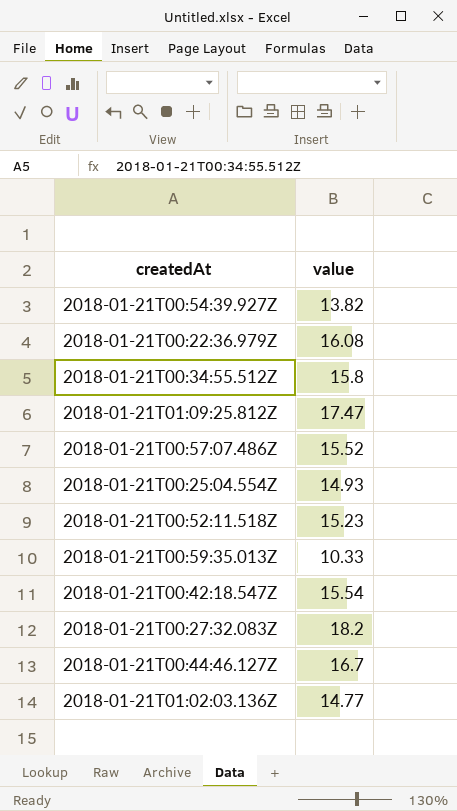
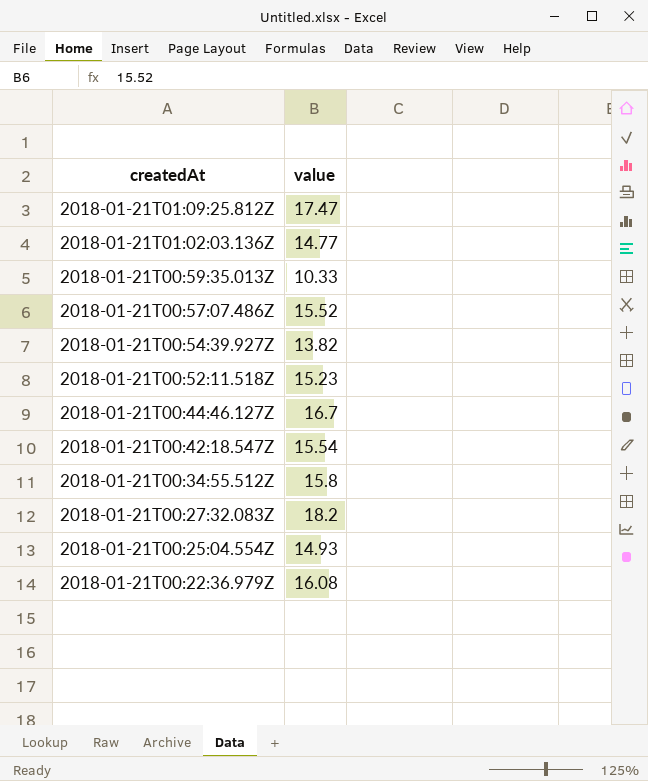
row order: none -> createdAt descending

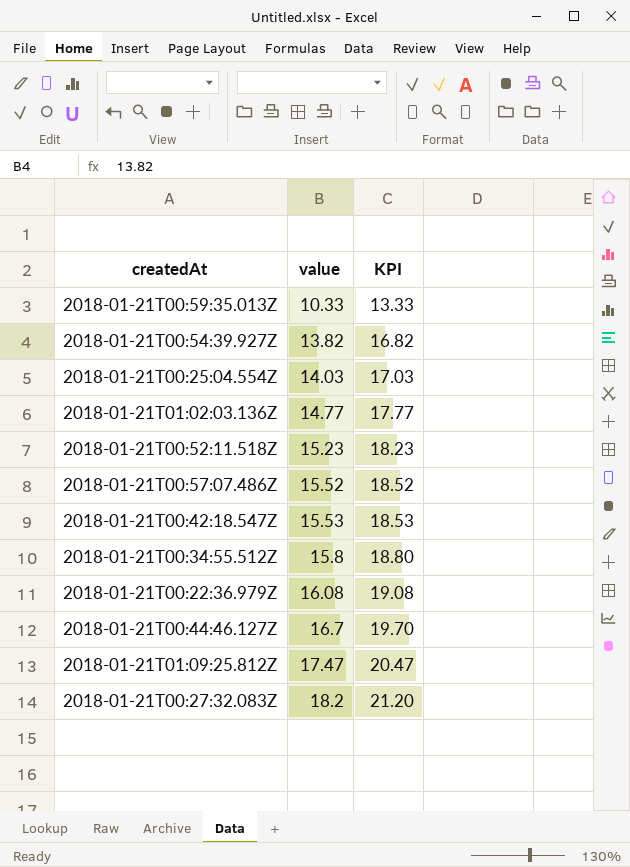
row order: createdAt descending -> value ascending
column KPI | formula: none -> [value] + 3
2018-01-21T00:25:04.554Z | value: 14.93 -> 14.03
2018-01-21T00:42:18.547Z | value: 15.54 -> 15.53

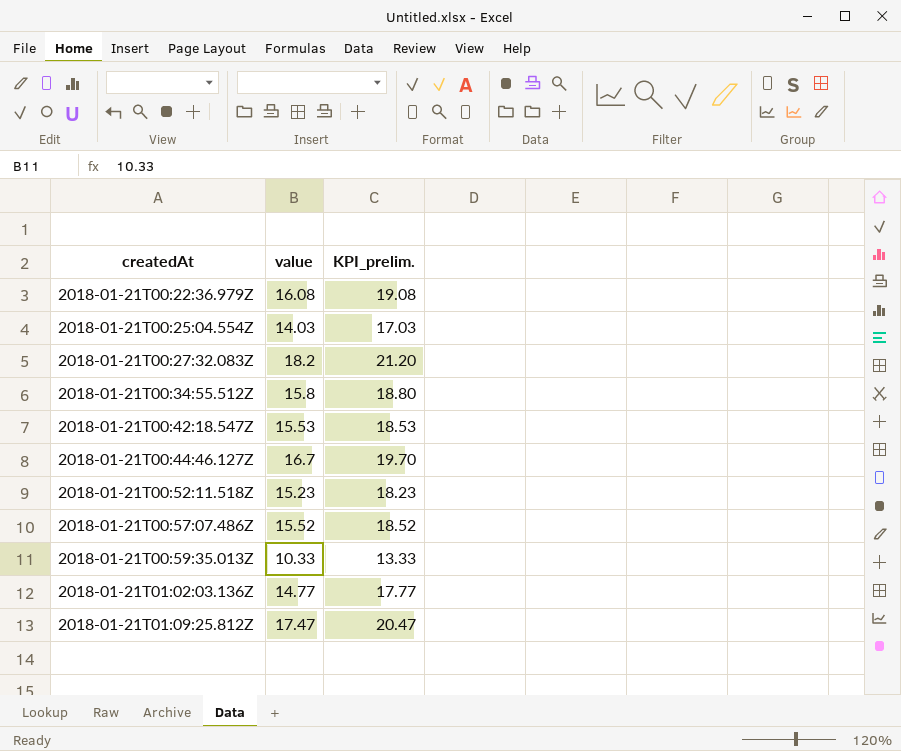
row order: value ascending -> createdAt ascending
column name: KPI -> KPI_prelim.
row 2018-01-21T00:54:39.927Z: 13.82 | 16.82 -> none

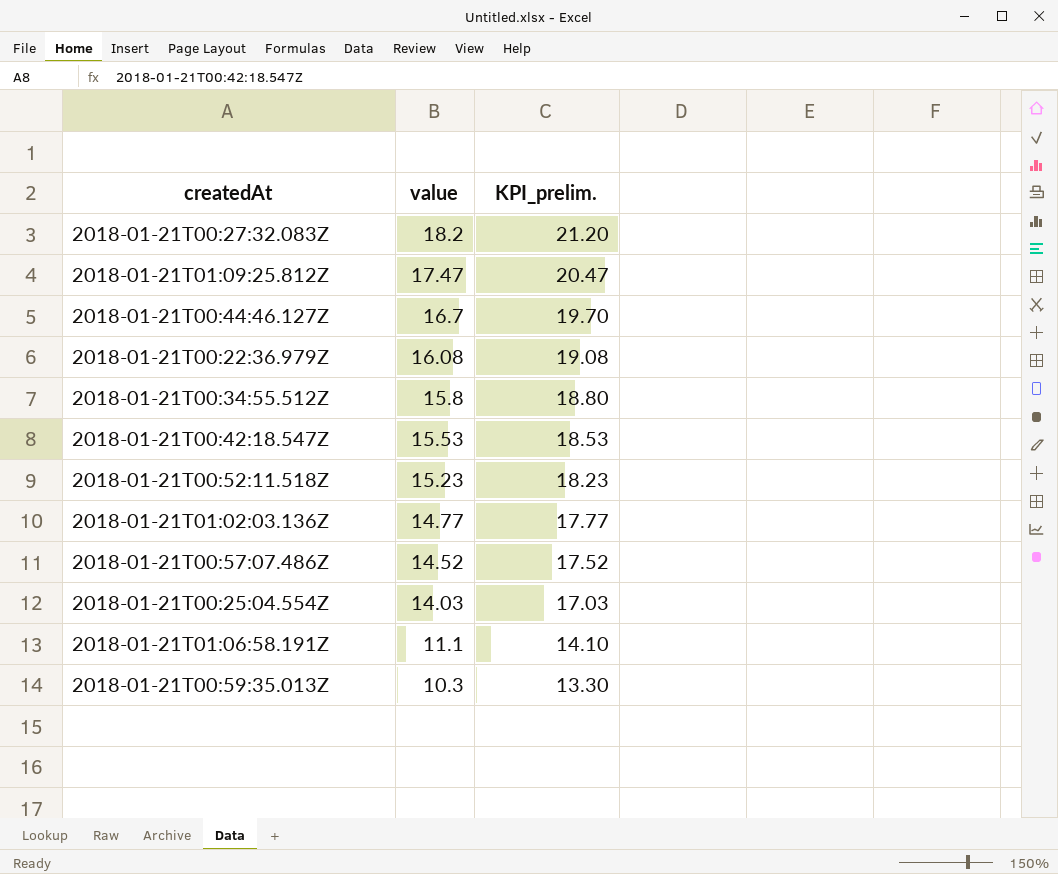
row order: createdAt ascending -> value descending
2018-01-21T00:57:07.486Z | value: 15.52 -> 14.52
2018-01-21T00:57:07.486Z | KPI_prelim.: 18.52 -> 17.52
row 2018-01-21T01:06:58.191Z: none -> 11.1 | 14.10
2018-01-21T00:59:35.013Z | value: 10.33 -> 10.3
2018-01-21T00:59:35.013Z | KPI_prelim.: 13.33 -> 13.30

